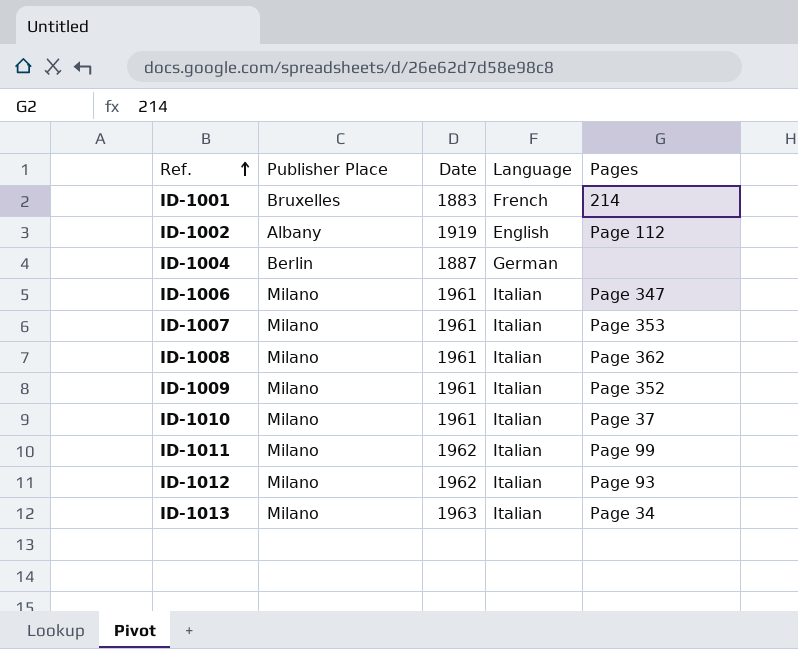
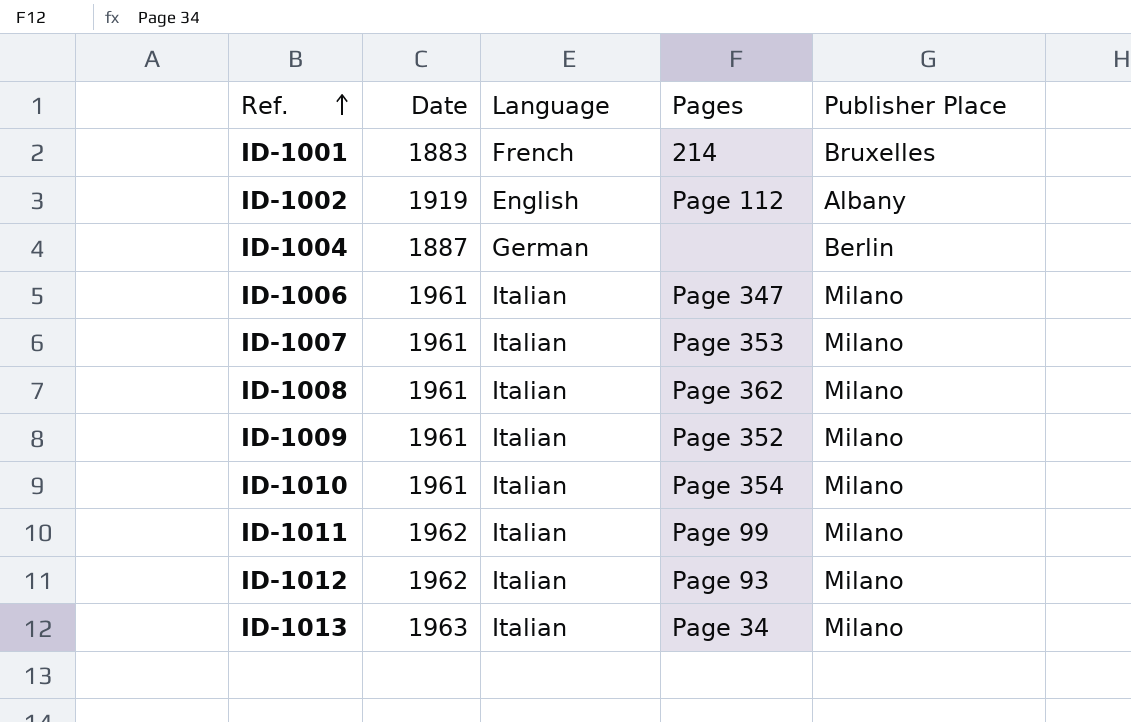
column Publisher Place | position: 2 -> 5
ID-1010 | Pages: Page 37 -> Page 354

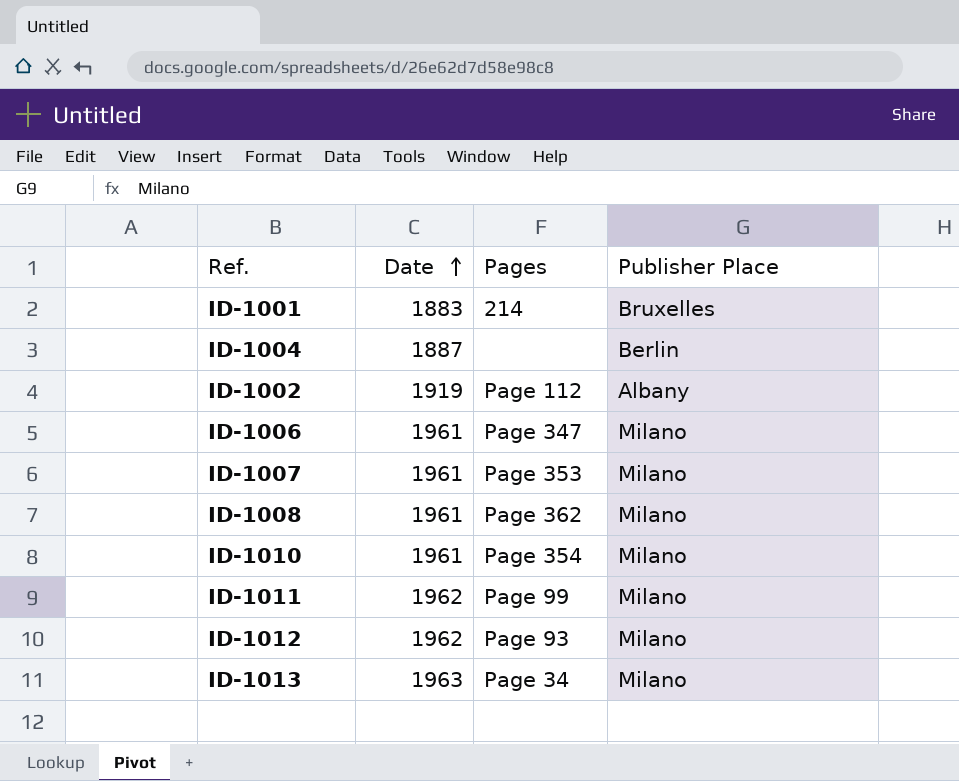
row order: Ref. ascending -> Date ascending
column Language | position: 3 -> none
row ID-1009: 1961 | Italian | Page 352 | Milano -> none

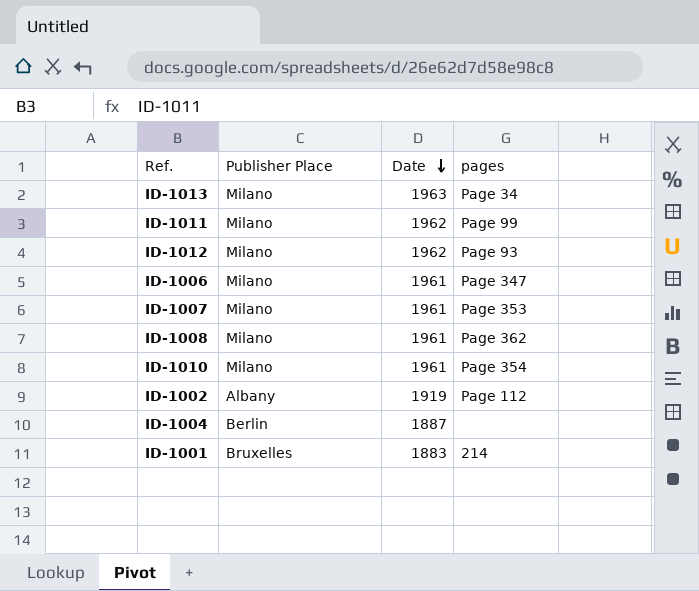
row order: Date ascending -> Date descending
column Publisher Place | position: 4 -> 2
column name: Pages -> pages

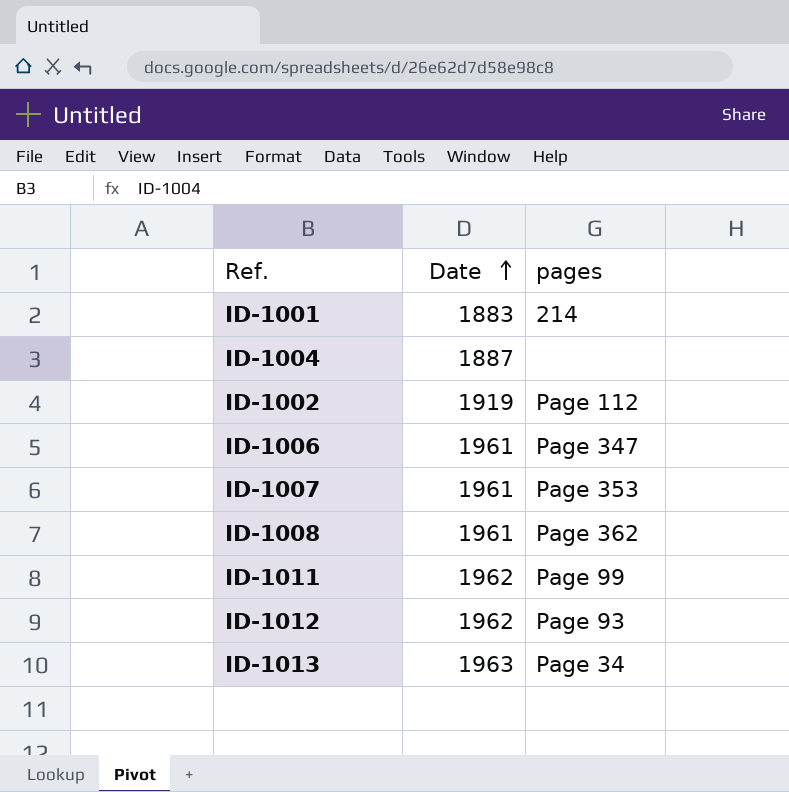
row order: Date descending -> Date ascending
column Publisher Place | position: 2 -> none
row ID-1010: Milano | 1961 | Page 354 -> none

